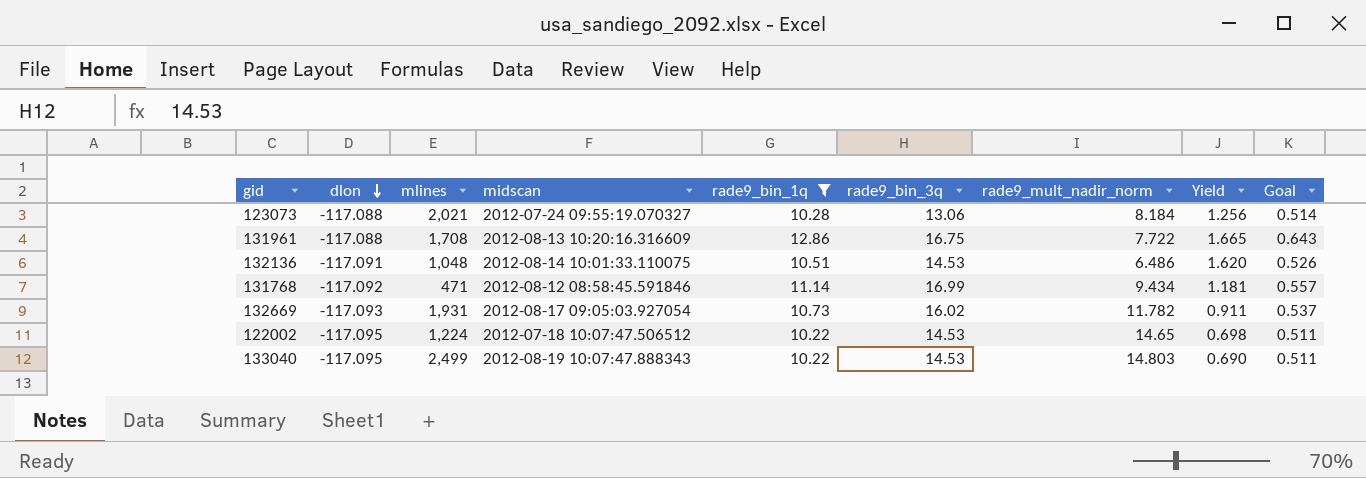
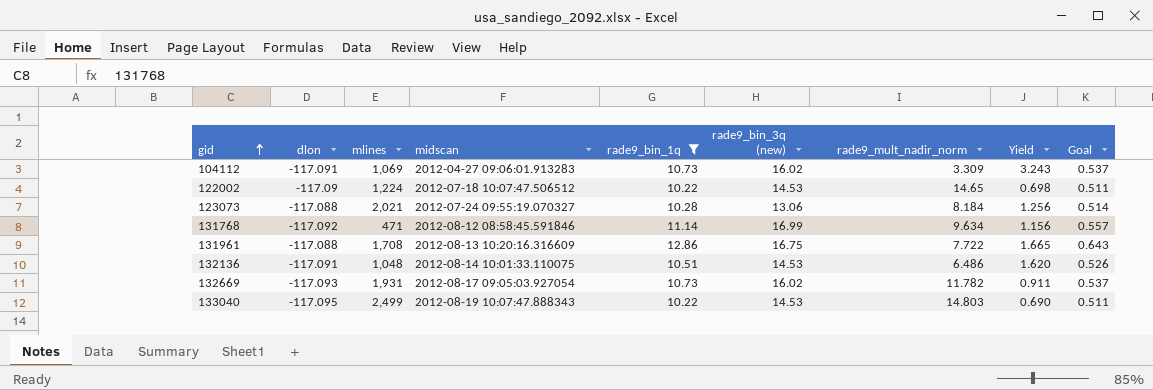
row order: dlon descending -> gid ascending
column name: rade9_bin_3q -> rade9_bin_3q (new)
row 104112: none -> -117.091 | 1,069 | 2012-04-27 09:06:01.913283 | 10.73 | 16.02 | 3.309 | 3.243 | 0.537
122002 | dlon: -117.095 -> -117.09
131768 | rade9_mult_nadir_norm: 9.434 -> 9.634
131768 | Yield: 1.181 -> 1.156

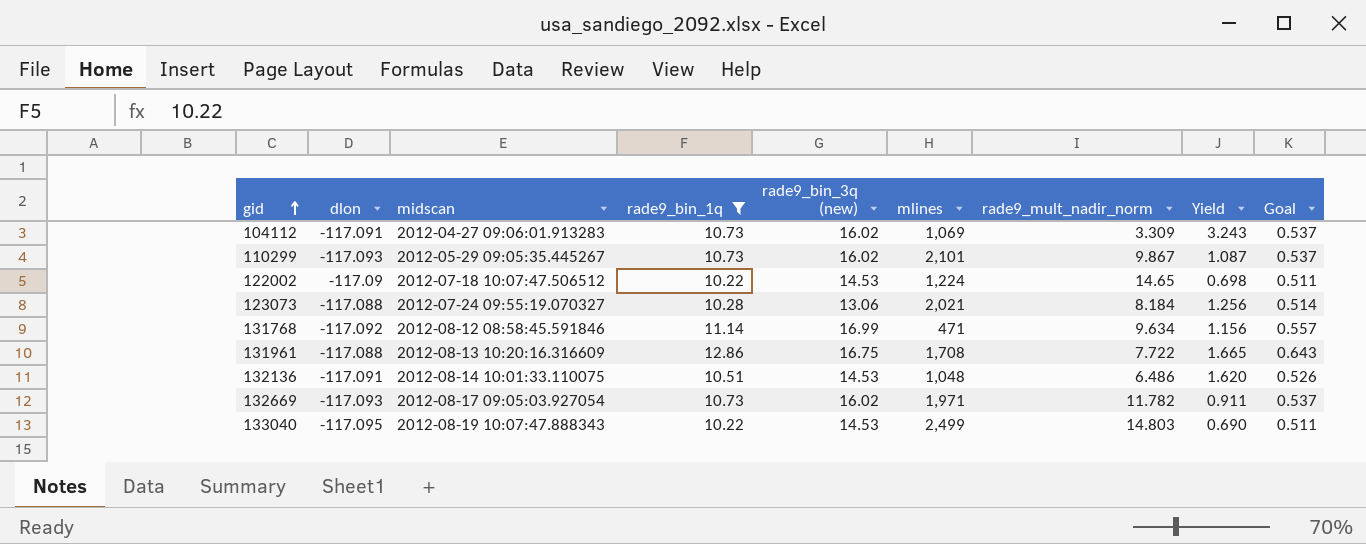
column mlines | position: 3 -> 6
row 110299: none -> -117.093 | 2012-05-29 09:05:35.445267 | 10.73 | 16.02 | 2,101 | 9.867 | 1.087 | 0.537
132669 | mlines: 1,931 -> 1,971

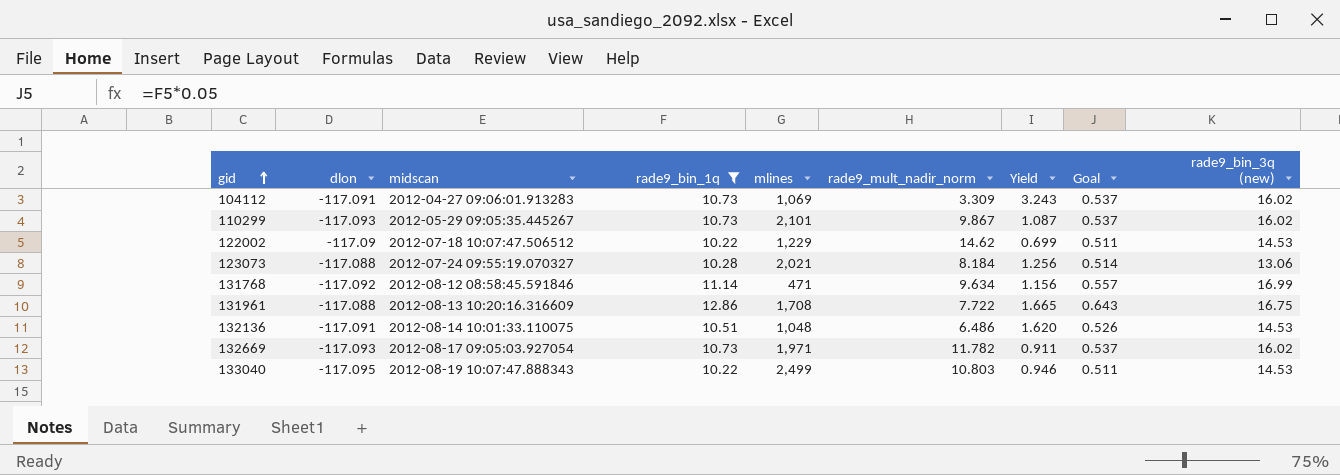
column rade9_bin_3q (new) | position: 5 -> 9
122002 | mlines: 1,224 -> 1,229
122002 | rade9_mult_nadir_norm: 14.65 -> 14.62
122002 | Yield: 0.698 -> 0.699
133040 | rade9_mult_nadir_norm: 14.803 -> 10.803
133040 | Yield: 0.690 -> 0.946

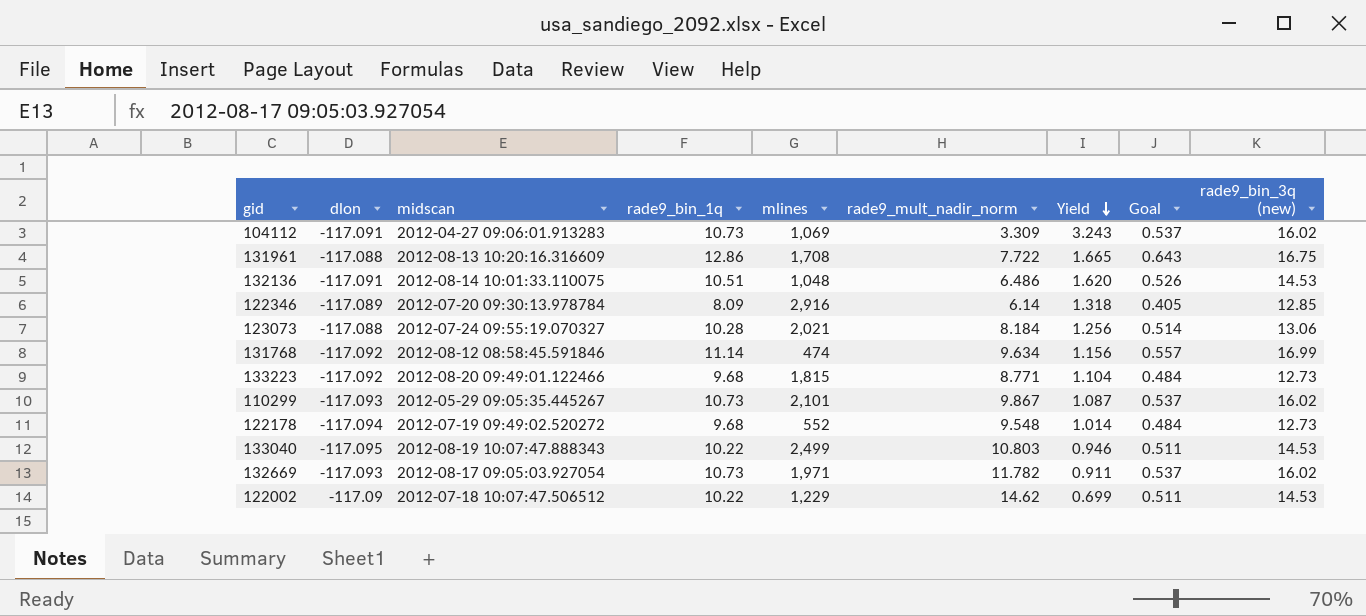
filter: rade9_bin_1q >= 10.22 -> none
row order: gid ascending -> Yield descending
131768 | mlines: 471 -> 474

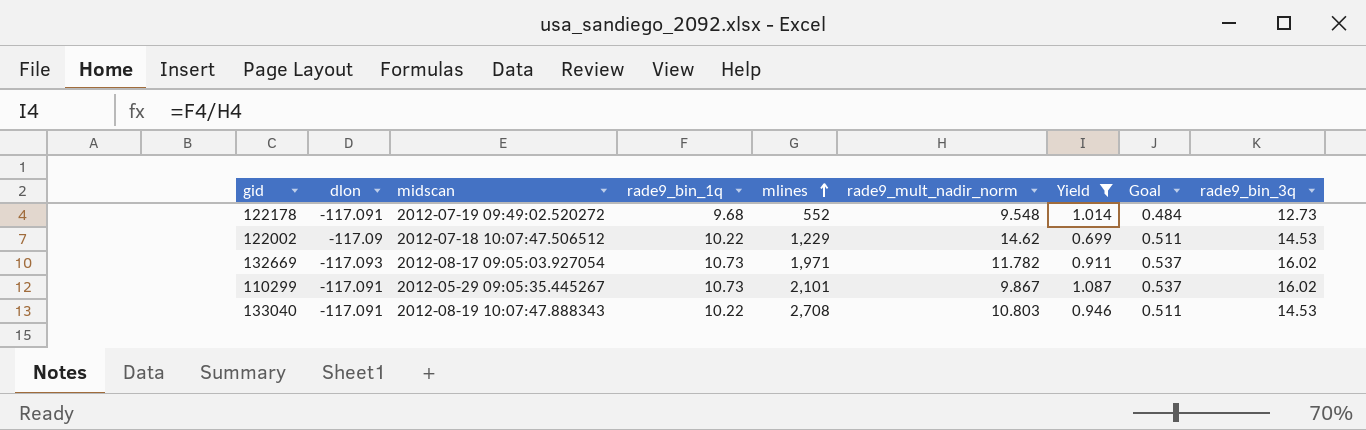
filter: none -> Yield <= 1.087
row order: Yield descending -> mlines ascending
column name: rade9_bin_3q (new) -> rade9_bin_3q
122178 | dlon: -117.094 -> -117.091
110299 | dlon: -117.093 -> -117.091
133040 | dlon: -117.095 -> -117.091
133040 | mlines: 2,499 -> 2,708

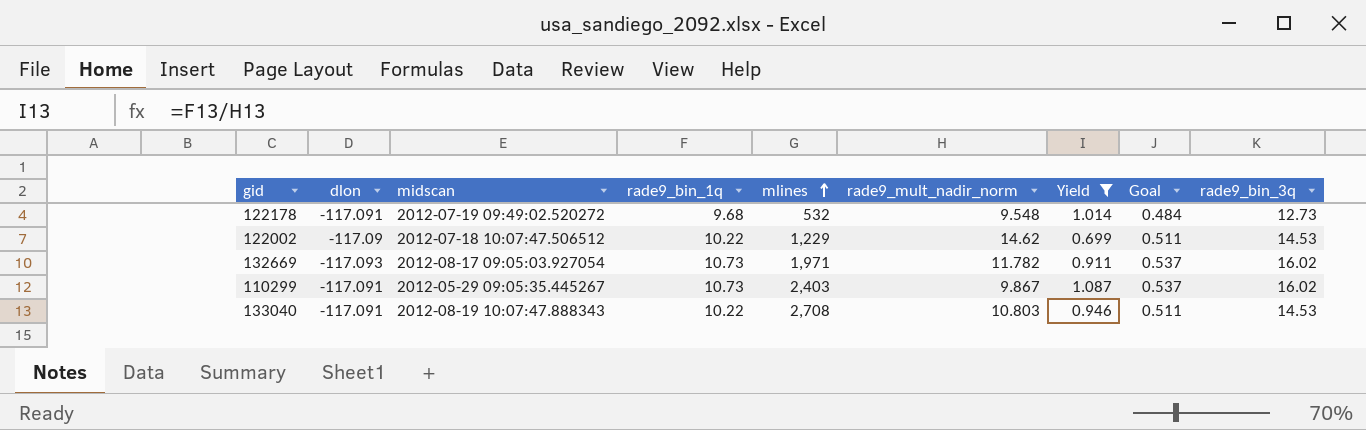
122178 | mlines: 552 -> 532
110299 | mlines: 2,101 -> 2,403

